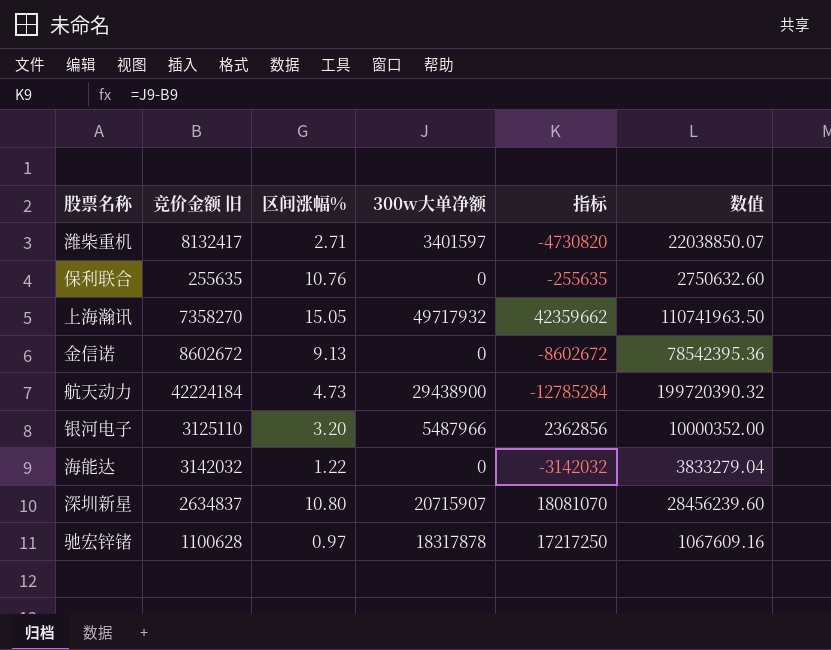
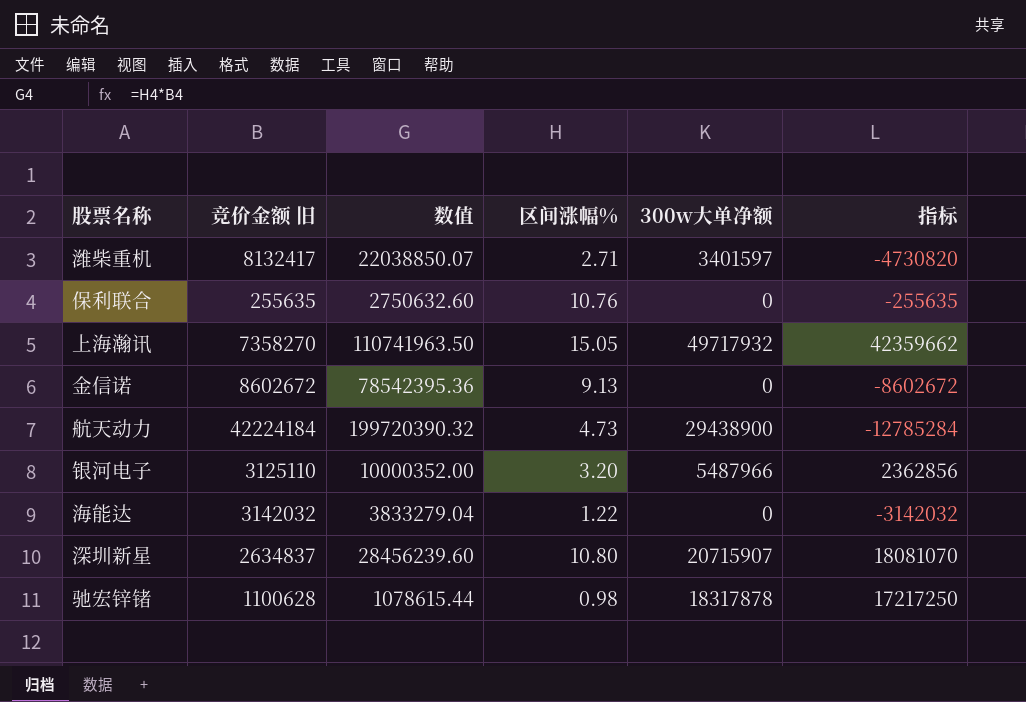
column 数值 | position: 6 -> 3
驰宏锌锗 | 数值: 1067609.16 -> 1078615.44
驰宏锌锗 | 区间涨幅%: 0.97 -> 0.98

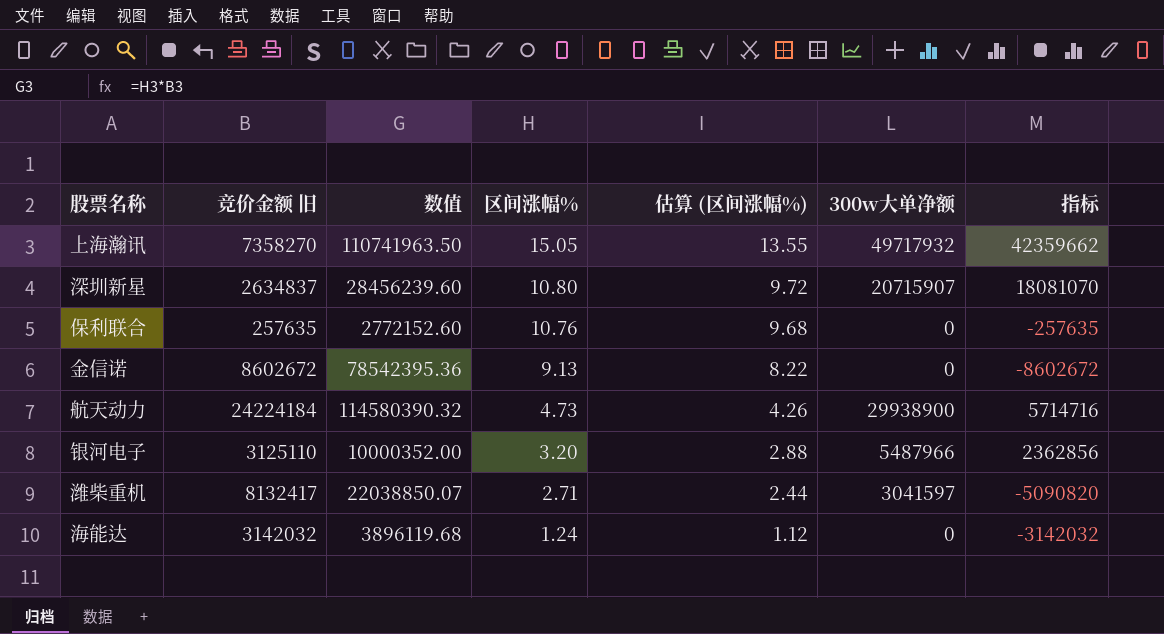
row order: none -> 区间涨幅% descending
column 估算 (区间涨幅%) | formula: none -> [区间涨幅%] * 0.9
row 驰宏锌锗: 1100628 | 1078615.44 | 0.98 | 18317878 | 17217250 -> none
保利联合 | 竞价金额 旧: 255635 -> 257635
保利联合 | 数值: 2750632.60 -> 2772152.60
保利联合 | 指标: -255635 -> -257635
航天动力 | 竞价金额 旧: 42224184 -> 24224184
航天动力 | 数值: 199720390.32 -> 114580390.32
航天动力 | 300w大单净额: 29438900 -> 29938900
航天动力 | 指标: -12785284 -> 5714716
潍柴重机 | 300w大单净额: 3401597 -> 3041597
潍柴重机 | 指标: -4730820 -> -5090820
海能达 | 数值: 3833279.04 -> 3896119.68
海能达 | 区间涨幅%: 1.22 -> 1.24

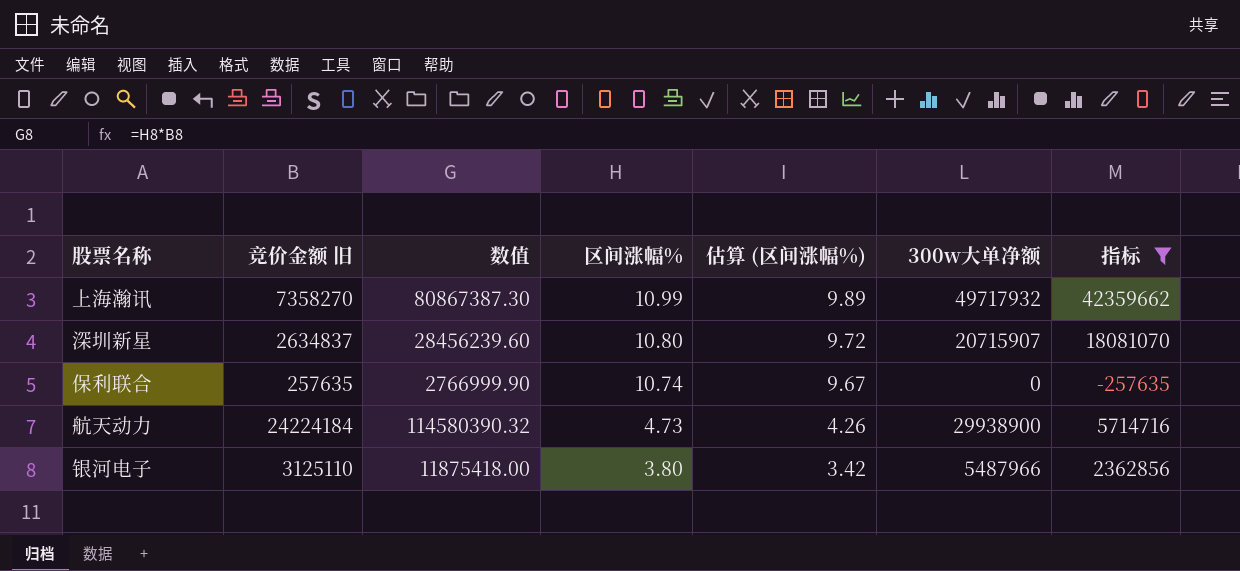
filter: none -> 指标 >= -257635
上海瀚讯 | 数值: 110741963.50 -> 80867387.30
上海瀚讯 | 区间涨幅%: 15.05 -> 10.99
上海瀚讯 | 估算 (区间涨幅%): 13.55 -> 9.89
保利联合 | 数值: 2772152.60 -> 2766999.90
保利联合 | 区间涨幅%: 10.76 -> 10.74
保利联合 | 估算 (区间涨幅%): 9.68 -> 9.67
银河电子 | 数值: 10000352.00 -> 11875418.00
银河电子 | 区间涨幅%: 3.20 -> 3.80
银河电子 | 估算 (区间涨幅%): 2.88 -> 3.42

